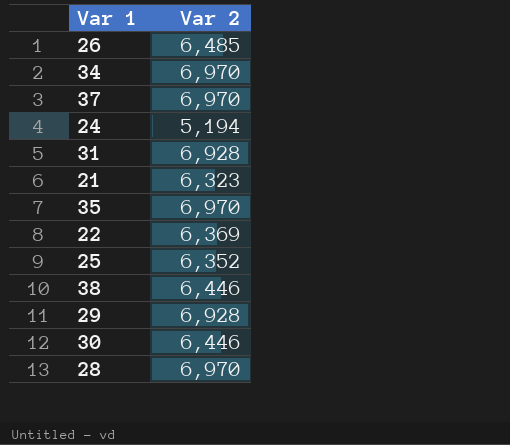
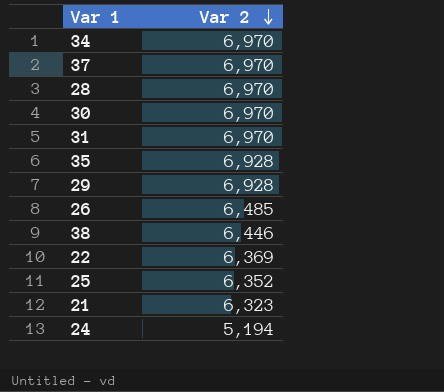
row order: none -> Var 2 descending
30 | Var 2: 6,446 -> 6,970
31 | Var 2: 6,928 -> 6,970
35 | Var 2: 6,970 -> 6,928

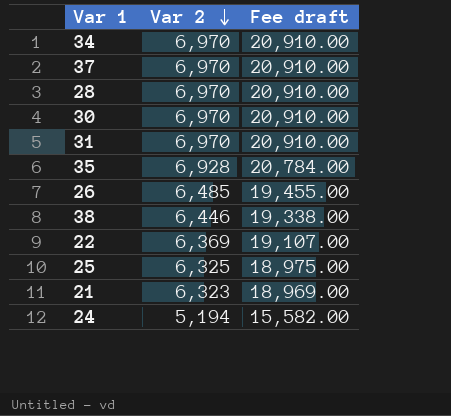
column Fee draft | formula: none -> [Var 2] * 3
row 29: 6,928 -> none
25 | Var 2: 6,352 -> 6,325

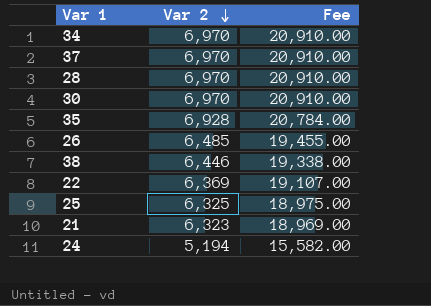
column name: Fee draft -> Fee
row 31: 6,970 | 20,910.00 -> none

